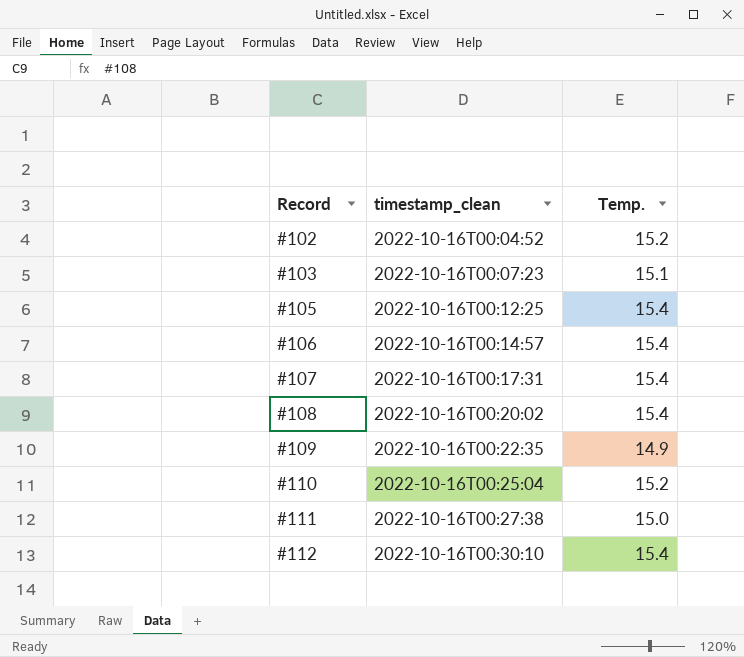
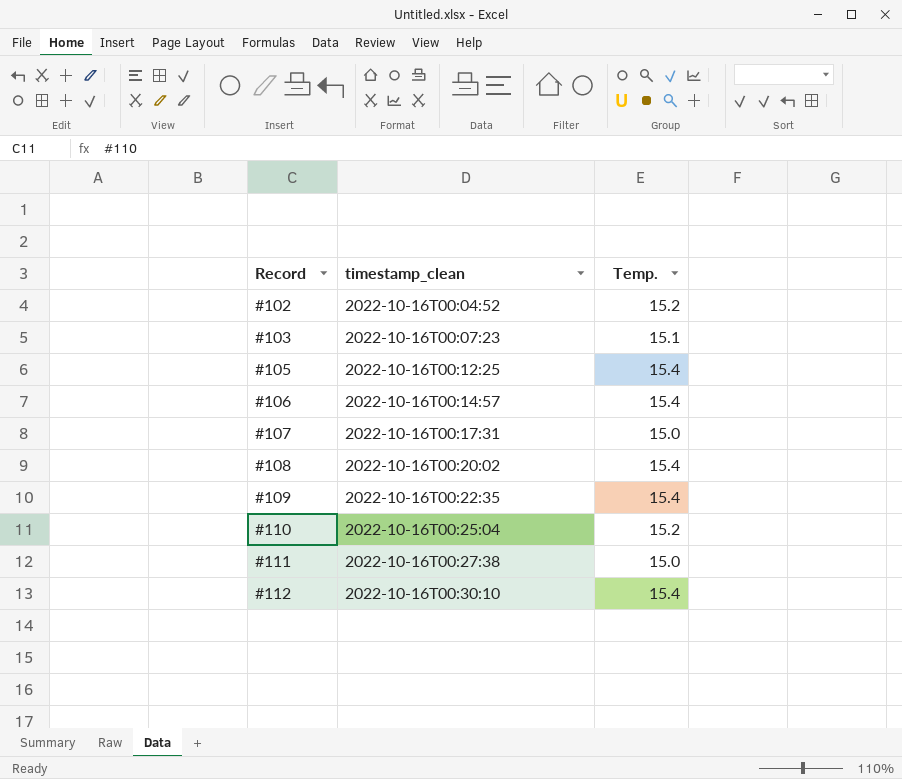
#107 | Temp.: 15.4 -> 15.0
#109 | Temp.: 14.9 -> 15.4

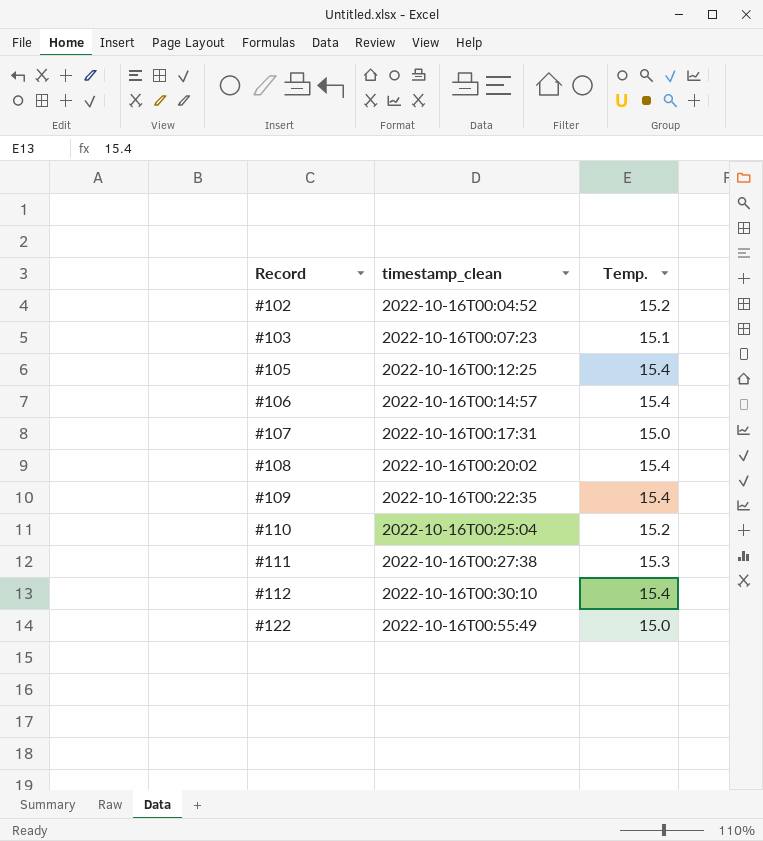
#111 | Temp.: 15.0 -> 15.3
row #122: none -> 2022-10-16T00:55:49 | 15.0

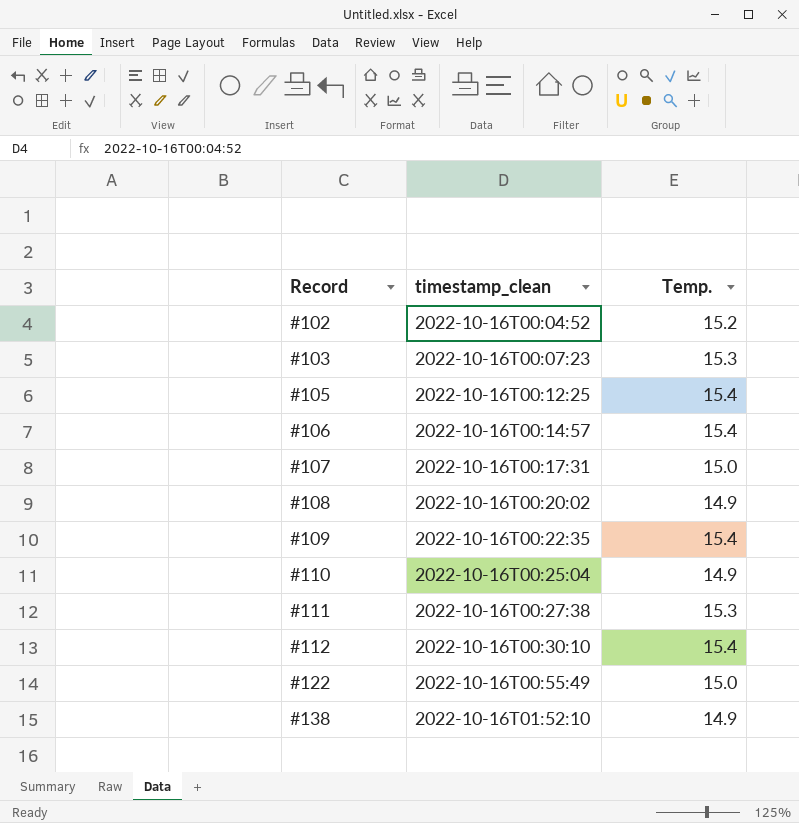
#103 | Temp.: 15.1 -> 15.3
#108 | Temp.: 15.4 -> 14.9
#110 | Temp.: 15.2 -> 14.9
row #138: none -> 2022-10-16T01:52:10 | 14.9

